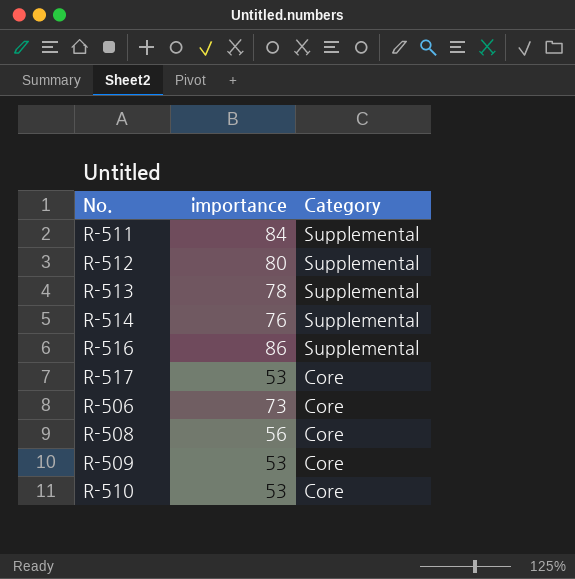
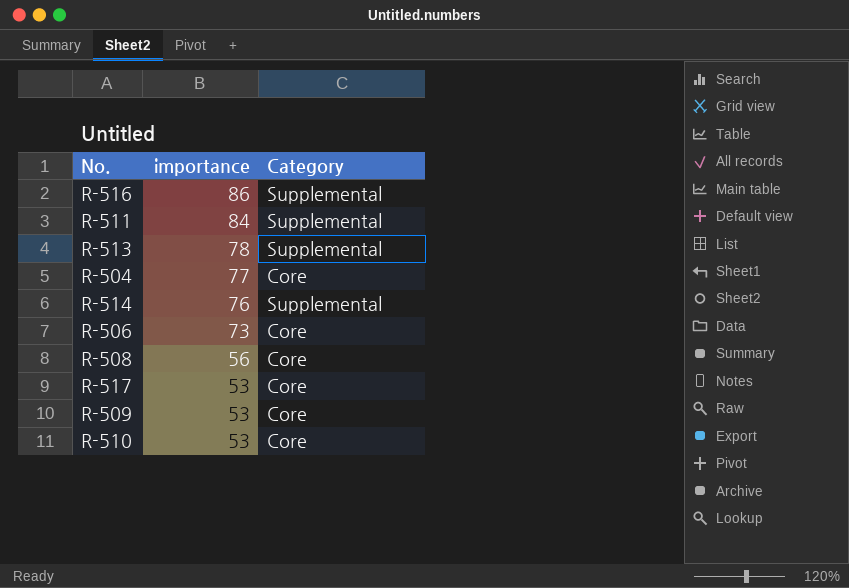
row order: Category descending -> importance descending
row R-512: 80 | Supplemental -> none
row R-504: none -> 77 | Core

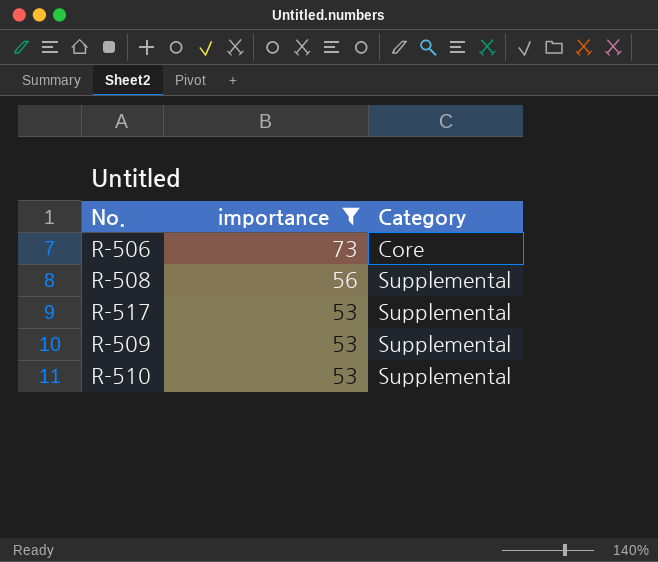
filter: none -> importance <= 73
R-508 | Category: Core -> Supplemental
R-517 | Category: Core -> Supplemental
R-509 | Category: Core -> Supplemental
R-510 | Category: Core -> Supplemental

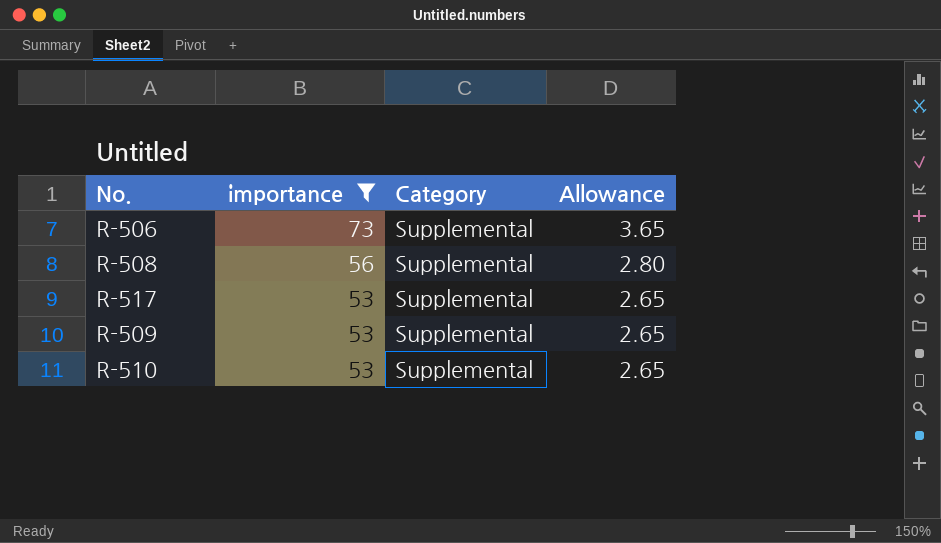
column Allowance | formula: none -> [importance] * 0.05
R-506 | Category: Core -> Supplemental

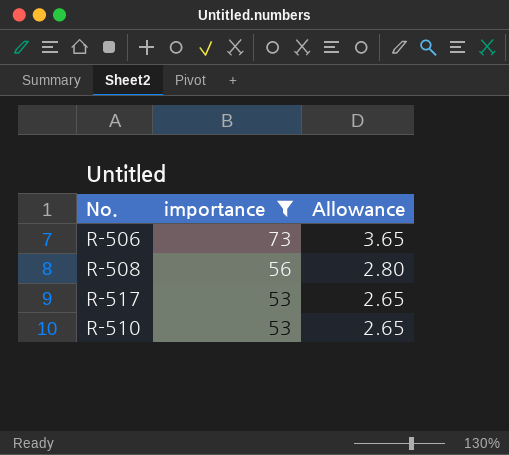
column Category | position: 3 -> none
row R-509: 53 | Supplemental | 2.65 -> none

